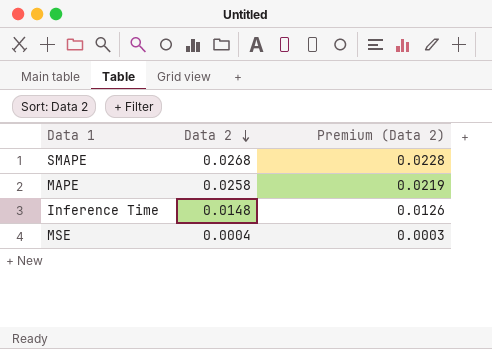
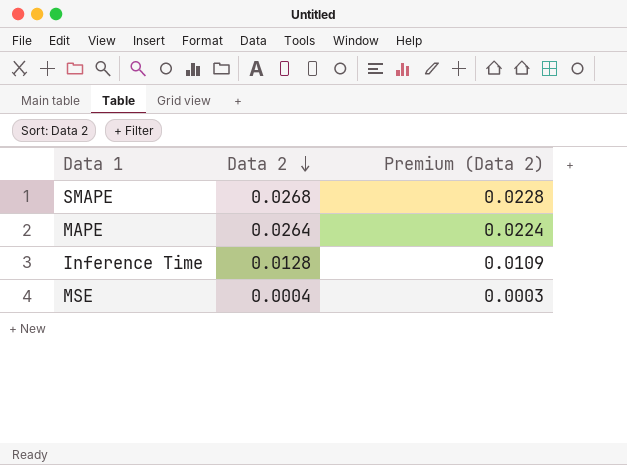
MAPE | Data 2: 0.0258 -> 0.0264
MAPE | Premium (Data 2): 0.0219 -> 0.0224
Inference Time | Data 2: 0.0148 -> 0.0128
Inference Time | Premium (Data 2): 0.0126 -> 0.0109

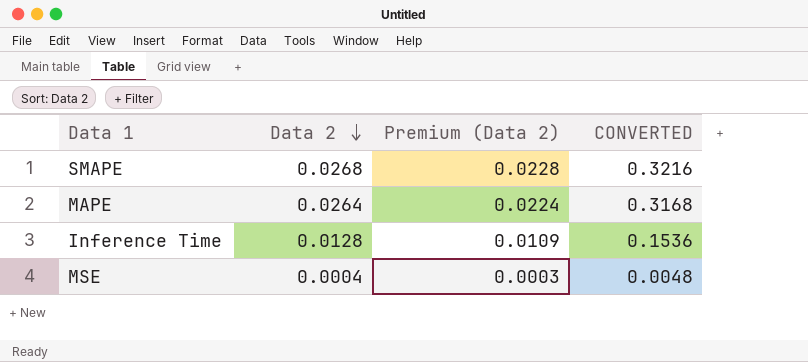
column CONVERTED | formula: none -> [Data 2] * 12

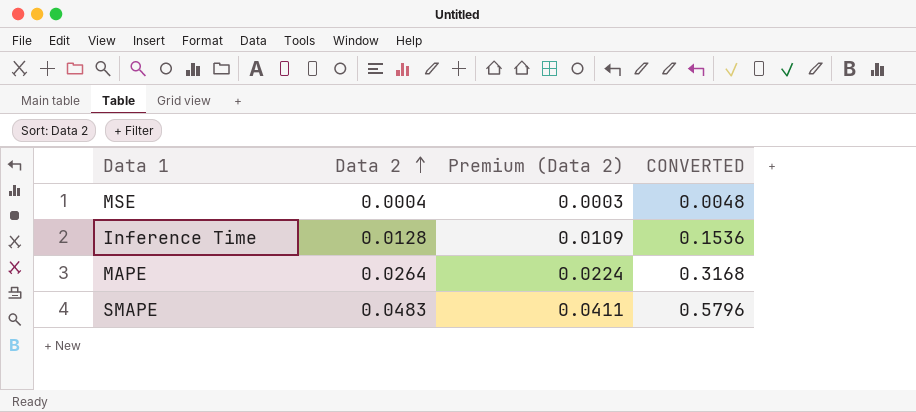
row order: Data 2 descending -> Data 2 ascending
SMAPE | Data 2: 0.0268 -> 0.0483
SMAPE | Premium (Data 2): 0.0228 -> 0.0411
SMAPE | CONVERTED: 0.3216 -> 0.5796

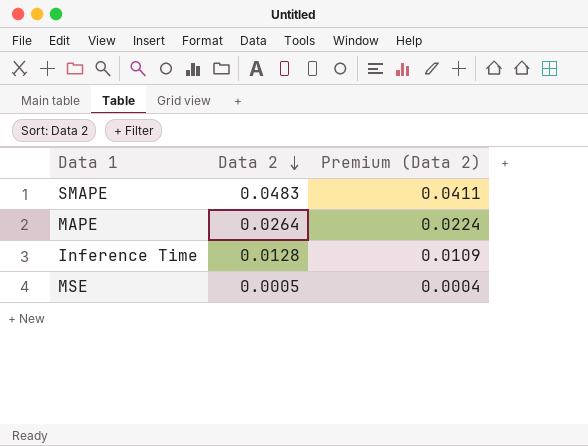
row order: Data 2 ascending -> Data 2 descending
column CONVERTED | formula: [Data 2] * 12 -> none
MSE | Data 2: 0.0004 -> 0.0005
MSE | Premium (Data 2): 0.0003 -> 0.0004

